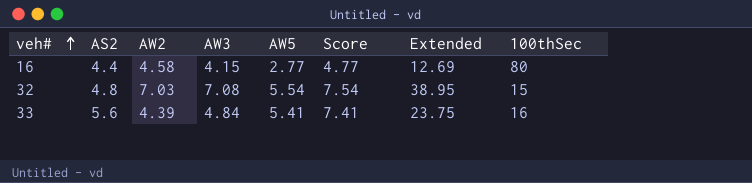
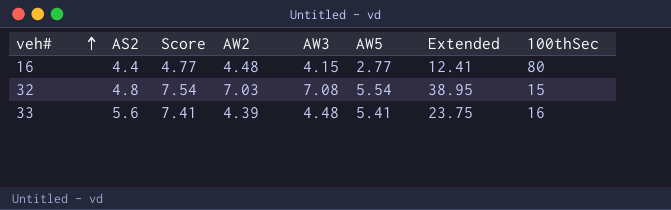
column Score | position: 6 -> 3
16 | AW2: 4.58 -> 4.48
16 | Extended: 12.69 -> 12.41
33 | AW3: 4.84 -> 4.48

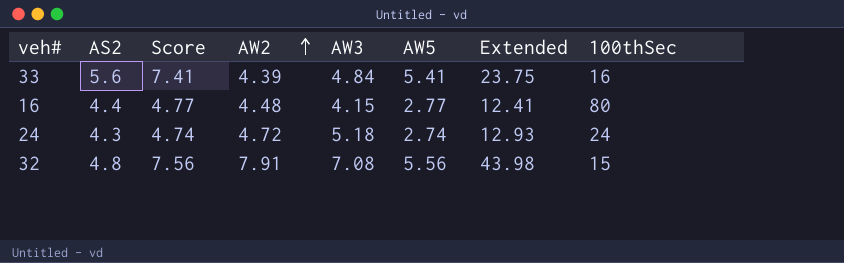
row order: veh# ascending -> AW2 ascending
33 | AW3: 4.48 -> 4.84
row 24: none -> 4.3 | 4.74 | 4.72 | 5.18 | 2.74 | 12.93 | 24
32 | Score: 7.54 -> 7.56
32 | AW2: 7.03 -> 7.91
32 | AW5: 5.54 -> 5.56
32 | Extended: 38.95 -> 43.98

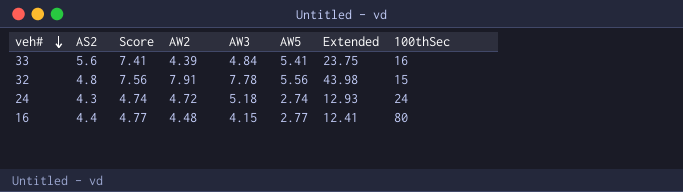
row order: AW2 ascending -> veh# descending
32 | AW3: 7.08 -> 7.78

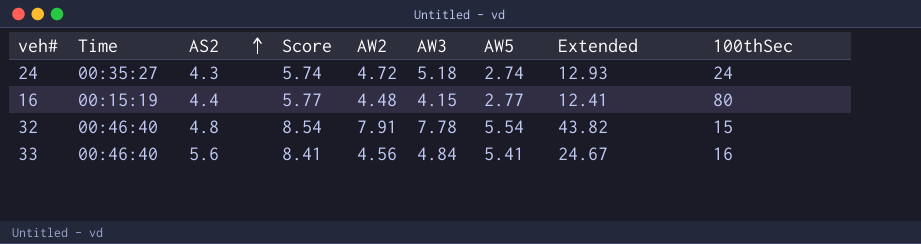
row order: veh# descending -> AS2 ascending
column Time | position: none -> 2
column Score | formula: [AW5] + 2 -> [AW5] + 3
32 | AW5: 5.56 -> 5.54
32 | Extended: 43.98 -> 43.82
33 | AW2: 4.39 -> 4.56
33 | Extended: 23.75 -> 24.67

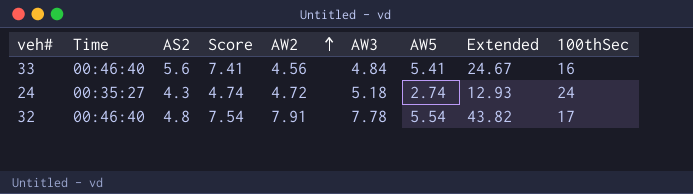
row order: AS2 ascending -> AW2 ascending
column Score | formula: [AW5] + 3 -> [AW5] + 2
row 16: 00:15:19 | 4.4 | 5.77 | 4.48 | 4.15 | 2.77 | 12.41 | 80 -> none
32 | 100thSec: 15 -> 17

